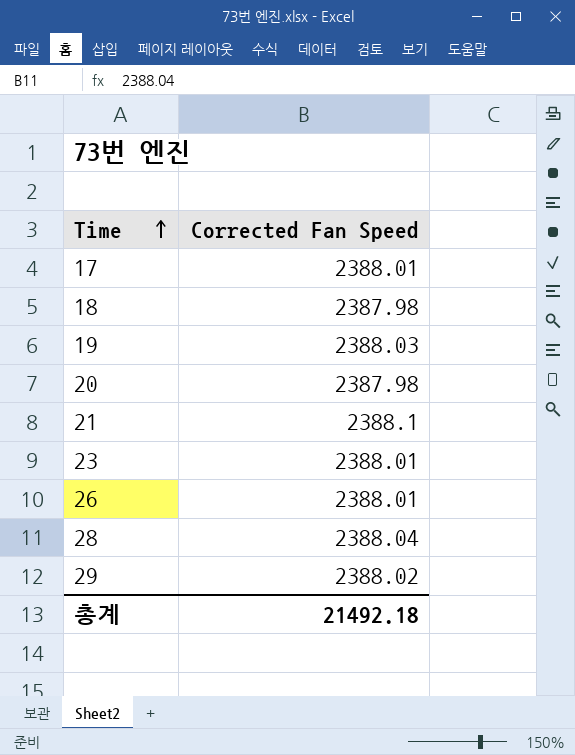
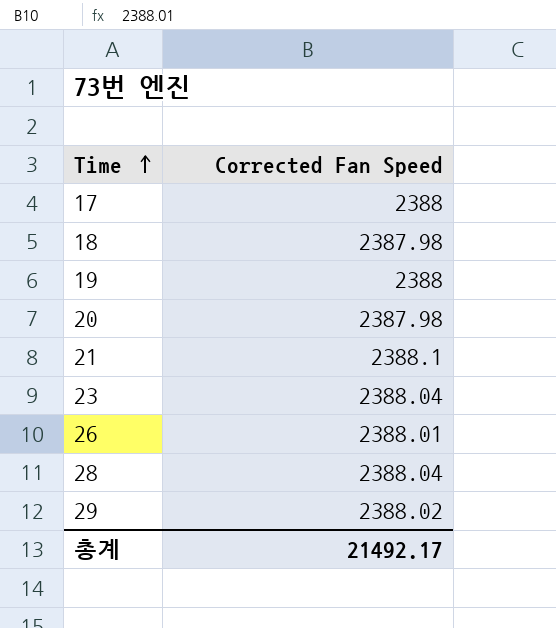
17 | Corrected Fan Speed: 2388.01 -> 2388
19 | Corrected Fan Speed: 2388.03 -> 2388
23 | Corrected Fan Speed: 2388.01 -> 2388.04
총계 | Corrected Fan Speed: 21492.18 -> 21492.17

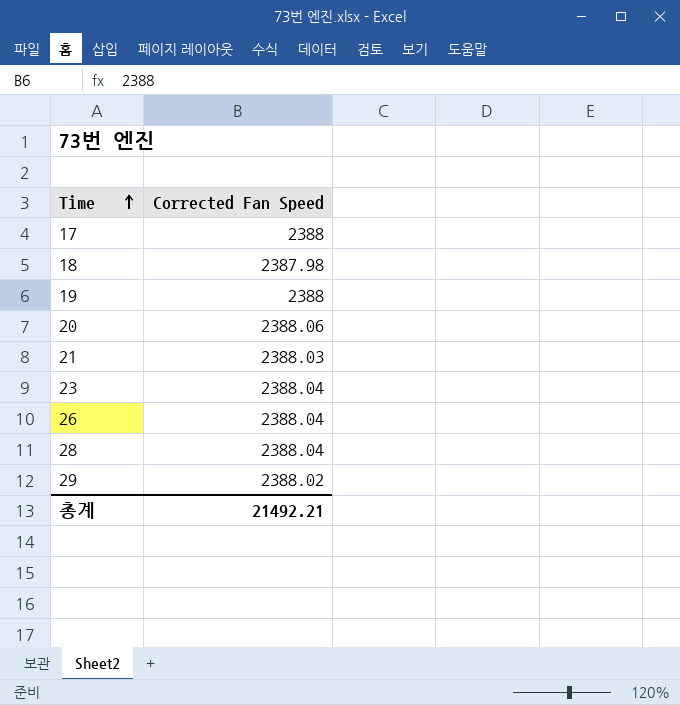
20 | Corrected Fan Speed: 2387.98 -> 2388.06
21 | Corrected Fan Speed: 2388.1 -> 2388.03
26 | Corrected Fan Speed: 2388.01 -> 2388.04
총계 | Corrected Fan Speed: 21492.17 -> 21492.21

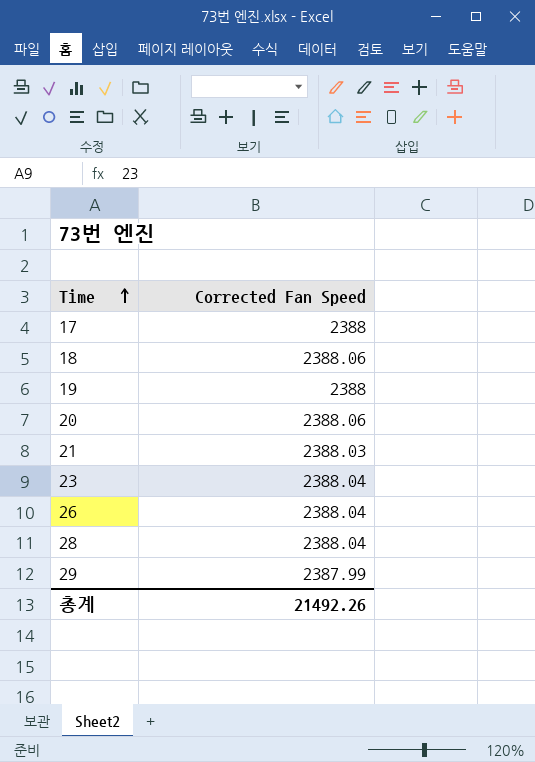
18 | Corrected Fan Speed: 2387.98 -> 2388.06
29 | Corrected Fan Speed: 2388.02 -> 2387.99
총계 | Corrected Fan Speed: 21492.21 -> 21492.26

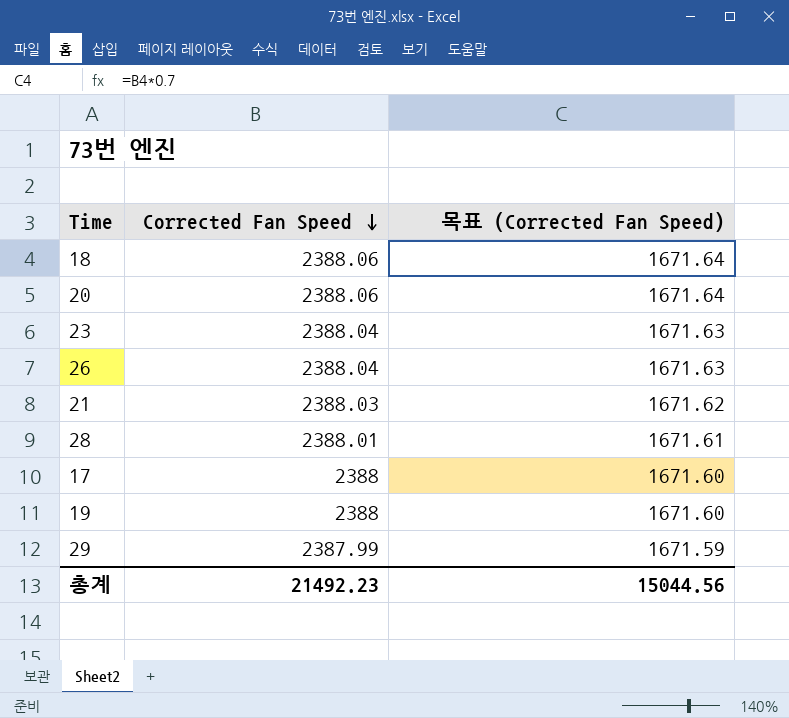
row order: Time ascending -> Corrected Fan Speed descending
column 목표 (Corrected Fan Speed) | formula: none -> [Corrected Fan Speed] * 0.7
28 | Corrected Fan Speed: 2388.04 -> 2388.01
총계 | Corrected Fan Speed: 21492.26 -> 21492.23

